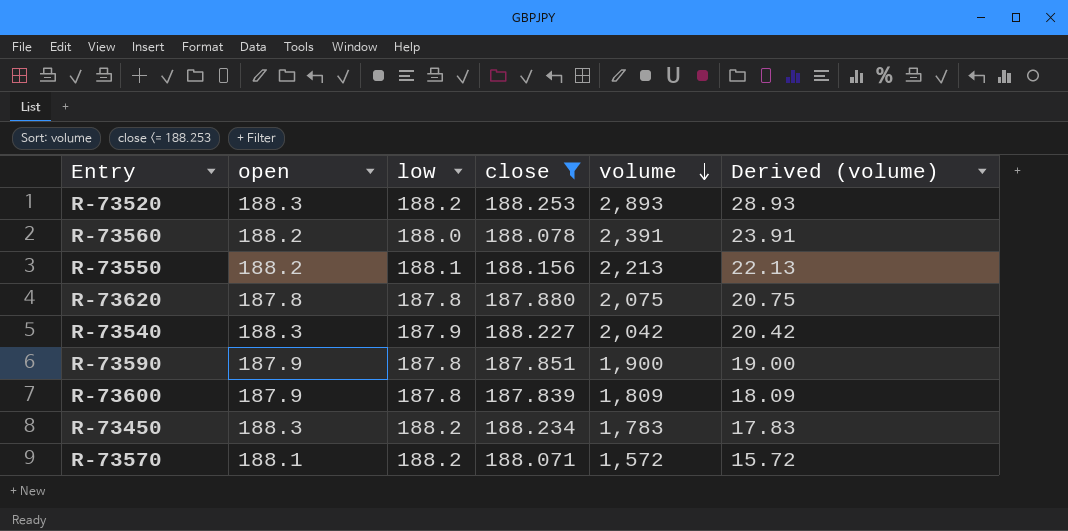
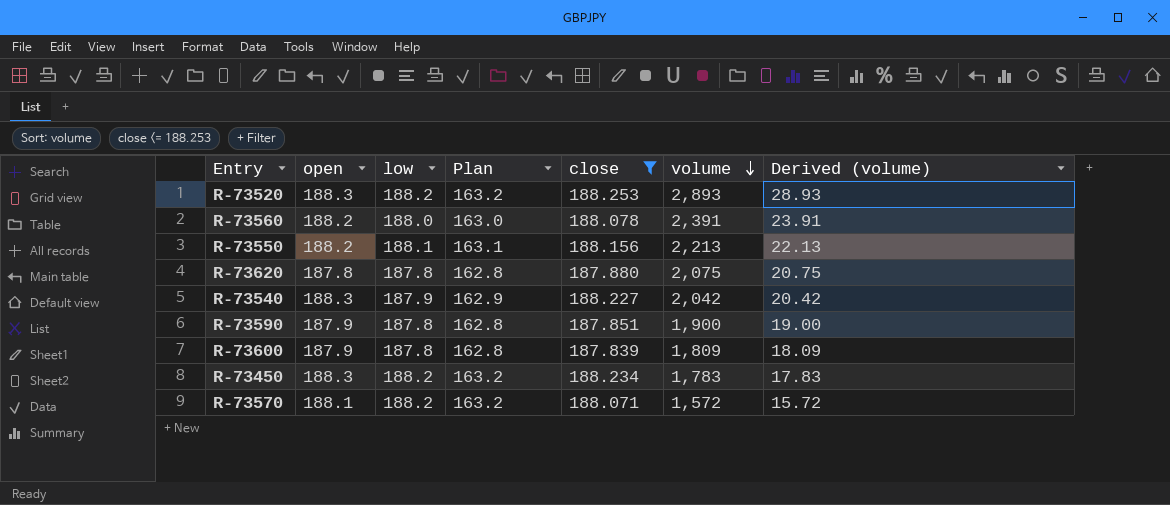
column Plan | formula: none -> [low] - 25

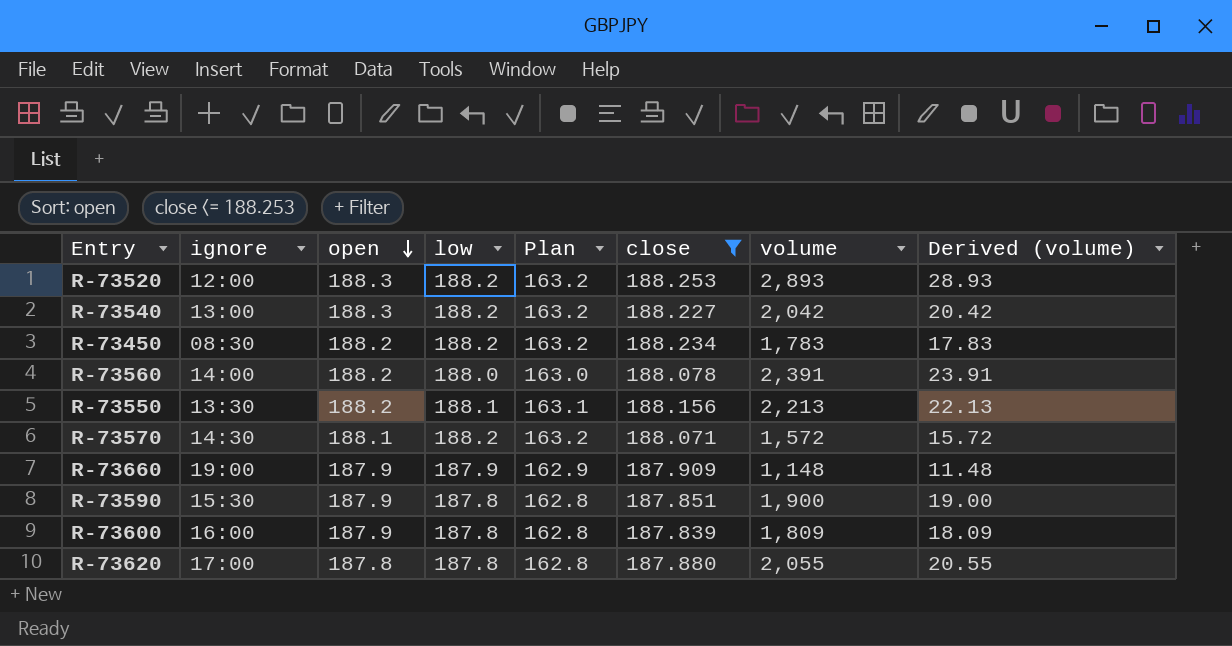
row order: volume descending -> open descending
column ignore | position: none -> 2
R-73540 | low: 187.9 -> 188.2
R-73540 | Plan: 162.9 -> 163.2
R-73450 | open: 188.3 -> 188.2
row R-73660: none -> 19:00 | 187.9 | 187.9 | 162.9 | 187.909 | 1,148 | 11.48
R-73620 | volume: 2,075 -> 2,055
R-73620 | Derived (volume): 20.75 -> 20.55

